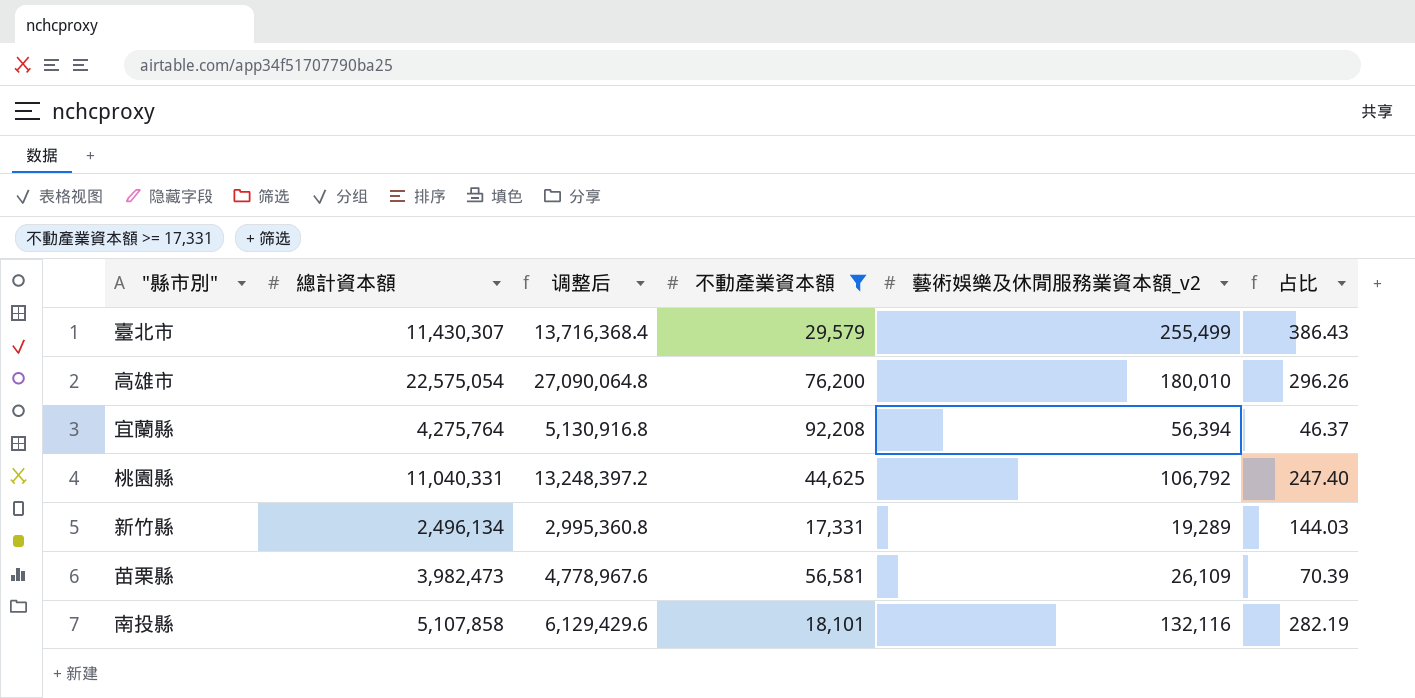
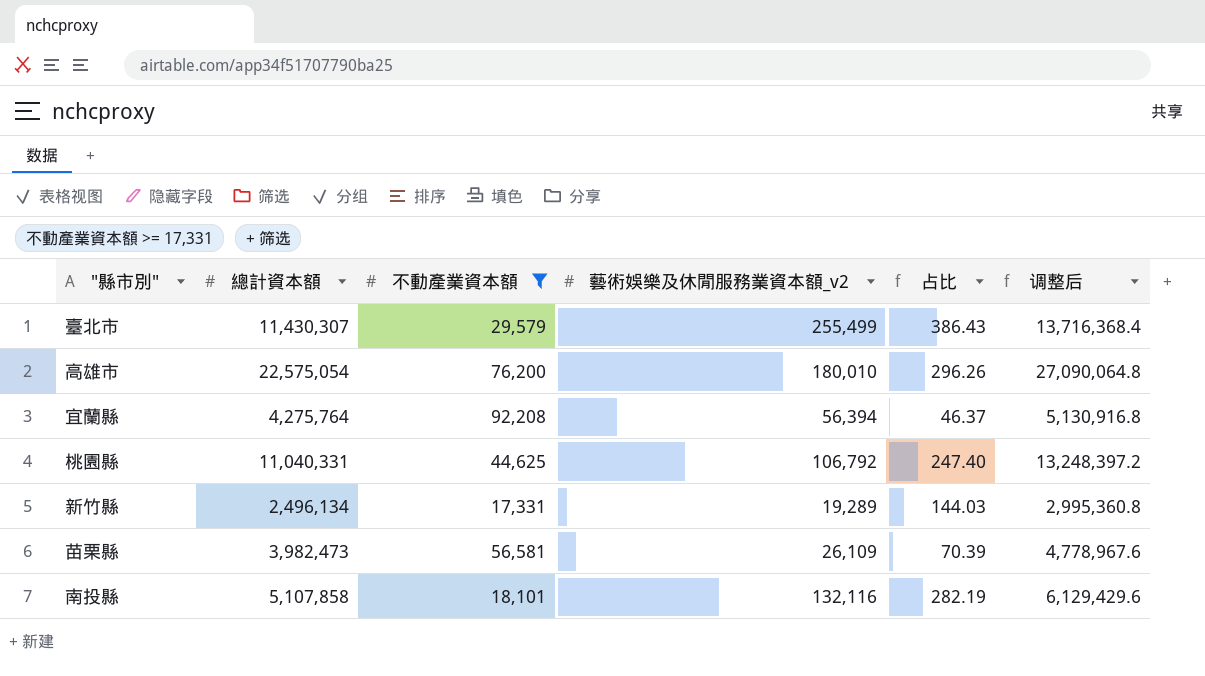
column 调整后 | position: 3 -> 6

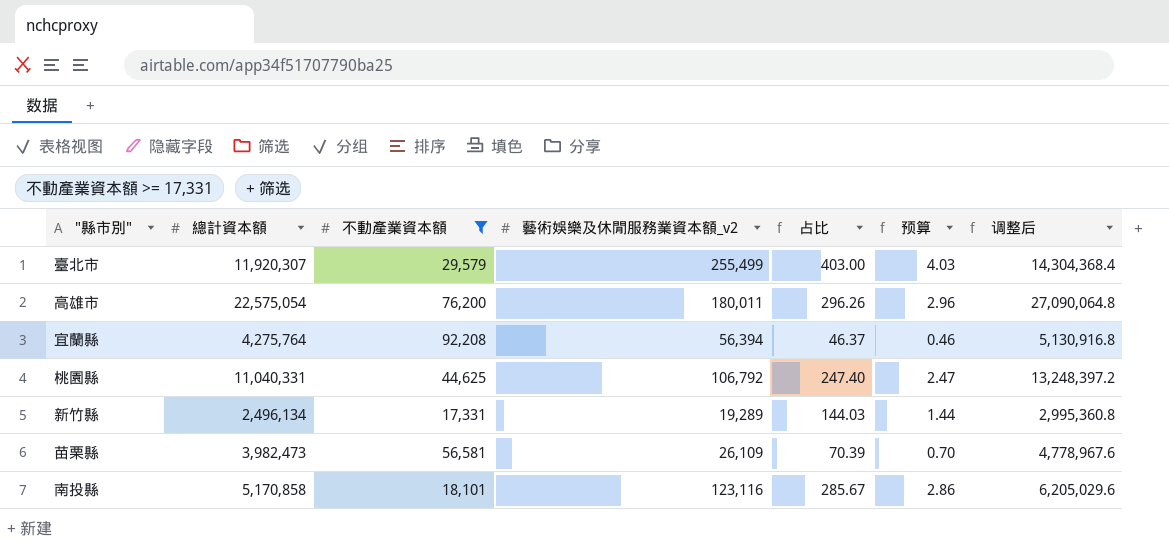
column 预算 | formula: none -> [占比] * 0.01
臺北市 | 總計資本額: 11,430,307 -> 11,920,307
臺北市 | 占比: 386.43 -> 403.00
臺北市 | 调整后: 13,716,368.4 -> 14,304,368.4
高雄市 | 藝術娛樂及休閒服務業資本額_v2: 180,010 -> 180,011
南投縣 | 總計資本額: 5,107,858 -> 5,170,858
南投縣 | 藝術娛樂及休閒服務業資本額_v2: 132,116 -> 123,116
南投縣 | 占比: 282.19 -> 285.67
南投縣 | 调整后: 6,129,429.6 -> 6,205,029.6

